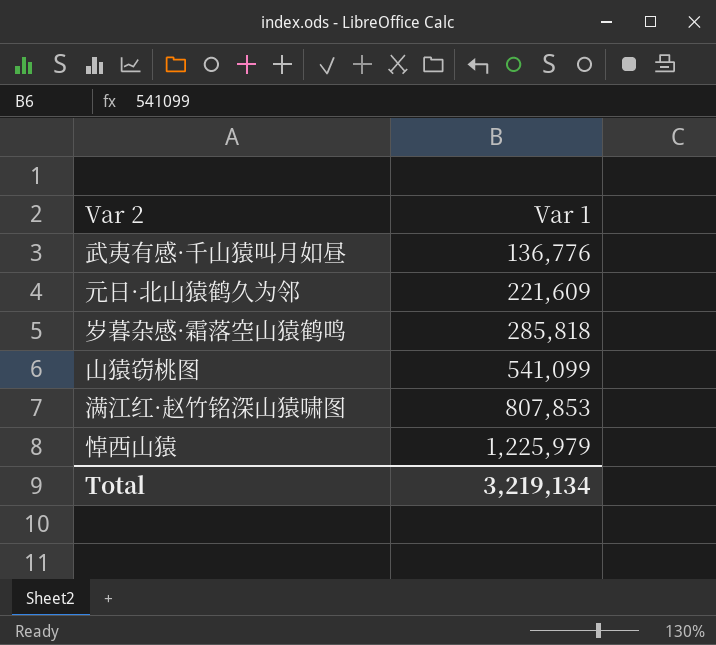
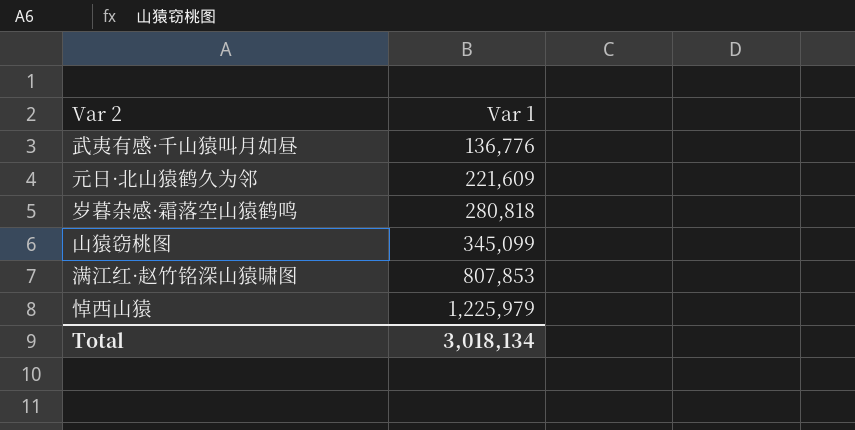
岁暮杂感·霜落空山猿鹤鸣 | Var 1: 285,818 -> 280,818
山猿窃桃图 | Var 1: 541,099 -> 345,099
Total | Var 1: 3,219,134 -> 3,018,134

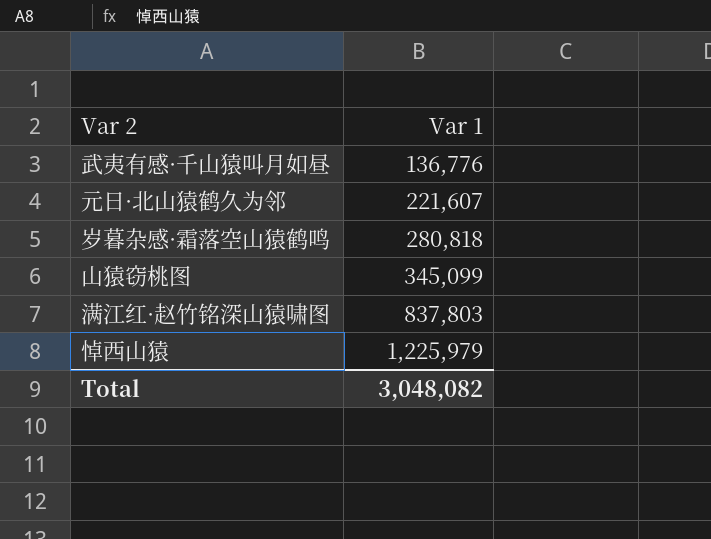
元日·北山猿鹤久为邻 | Var 1: 221,609 -> 221,607
满江红·赵竹铭深山猿啸图 | Var 1: 807,853 -> 837,803
Total | Var 1: 3,018,134 -> 3,048,082

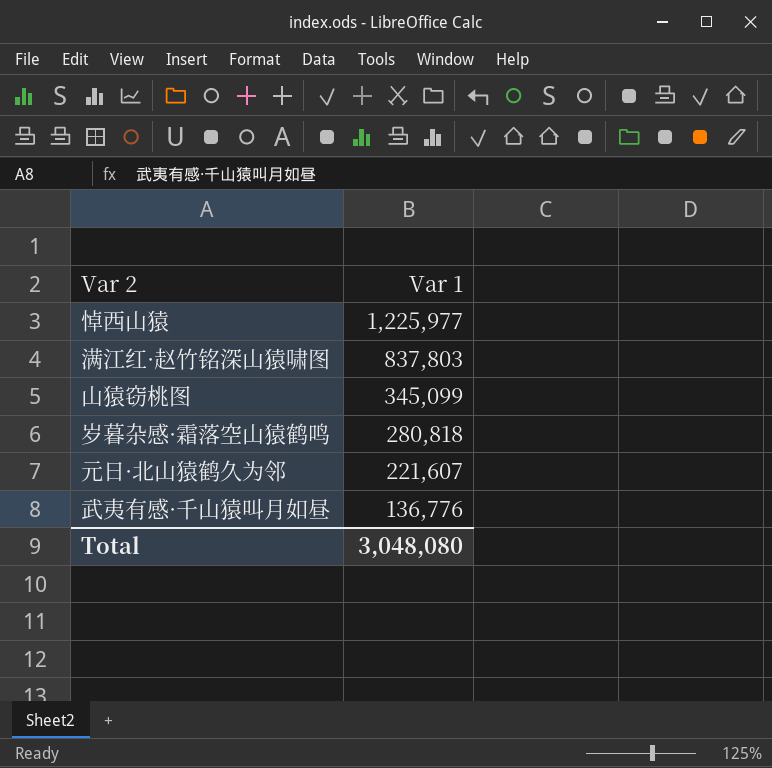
row order: Var 1 ascending -> Var 1 descending
悼西山猿 | Var 1: 1,225,979 -> 1,225,977
Total | Var 1: 3,048,082 -> 3,048,080

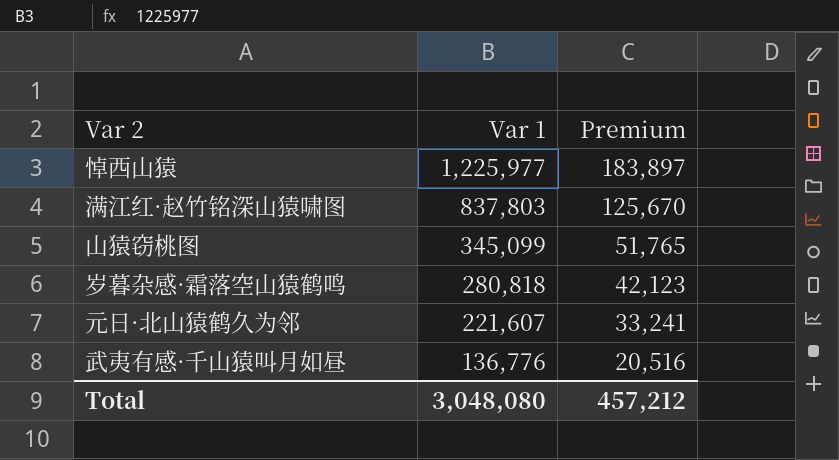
column Premium | formula: none -> [Var 1] * 0.15

